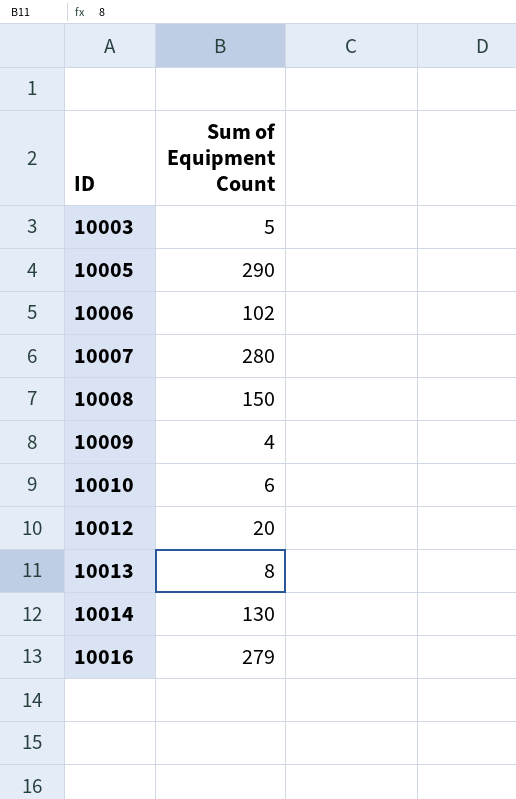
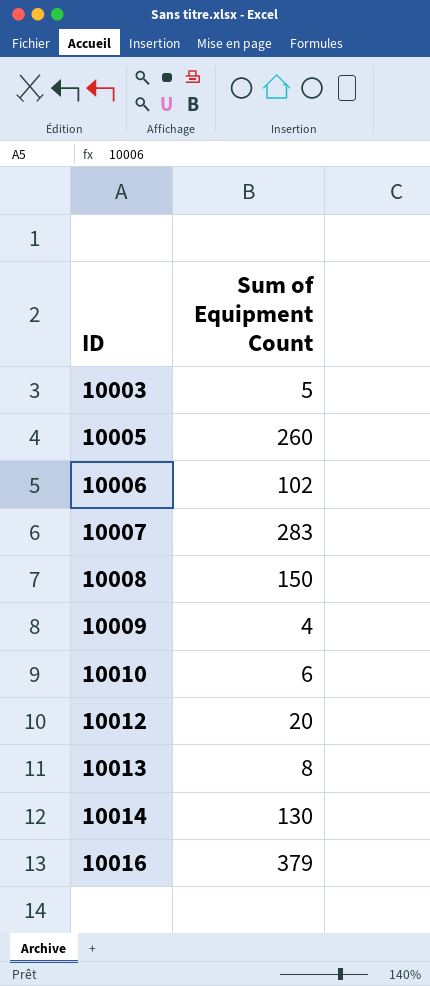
10005 | Sum of Equipment Count: 290 -> 260
10007 | Sum of Equipment Count: 280 -> 283
10016 | Sum of Equipment Count: 279 -> 379

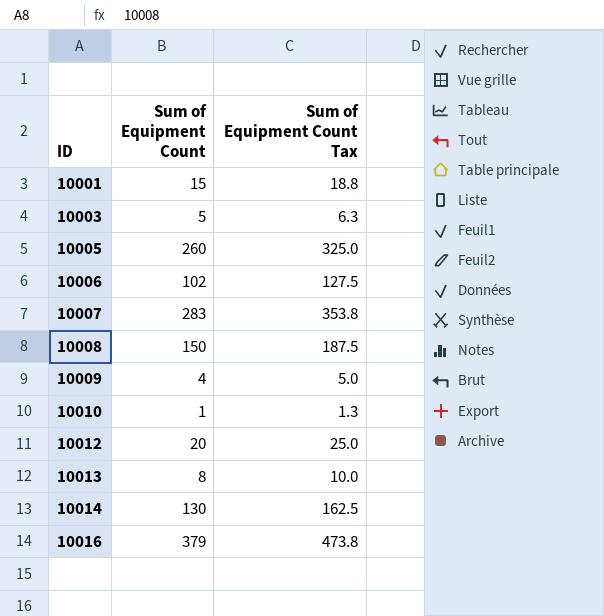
column Sum of Equipment Count Tax | formula: none -> [Sum of Equipment Count] * 1.25
row 10001: none -> 15 | 18.8
10010 | Sum of Equipment Count: 6 -> 1

